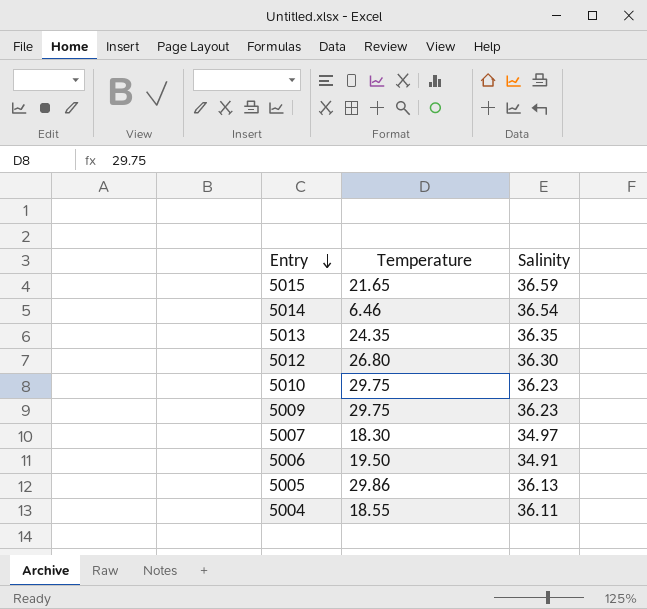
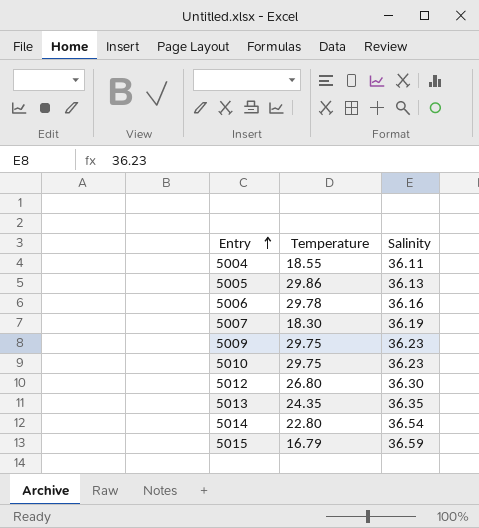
row order: Entry descending -> Entry ascending
5006 | Temperature: 19.50 -> 29.78
5006 | Salinity: 34.91 -> 36.16
5007 | Salinity: 34.97 -> 36.19
5014 | Temperature: 6.46 -> 22.80
5015 | Temperature: 21.65 -> 16.79

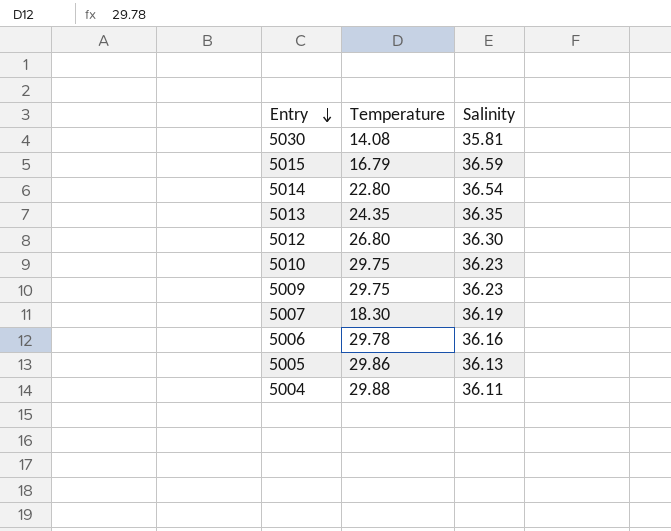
row order: Entry ascending -> Entry descending
row 5030: none -> 14.08 | 35.81
5004 | Temperature: 18.55 -> 29.88

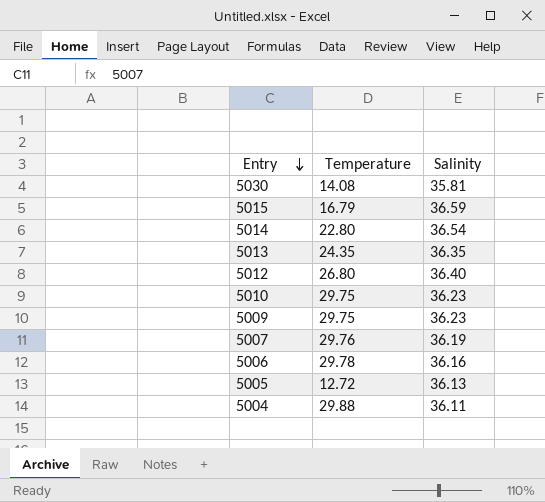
5012 | Salinity: 36.30 -> 36.40
5007 | Temperature: 18.30 -> 29.76
5005 | Temperature: 29.86 -> 12.72

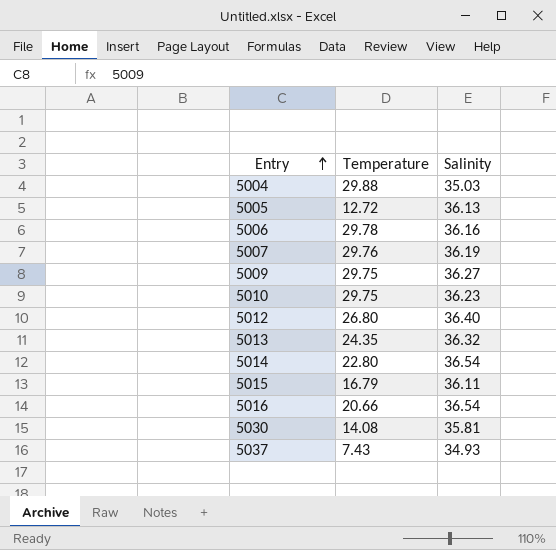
row order: Entry descending -> Entry ascending
5004 | Salinity: 36.11 -> 35.03
5009 | Salinity: 36.23 -> 36.27
5013 | Salinity: 36.35 -> 36.32
5015 | Salinity: 36.59 -> 36.11
row 5016: none -> 20.66 | 36.54
row 5037: none -> 7.43 | 34.93

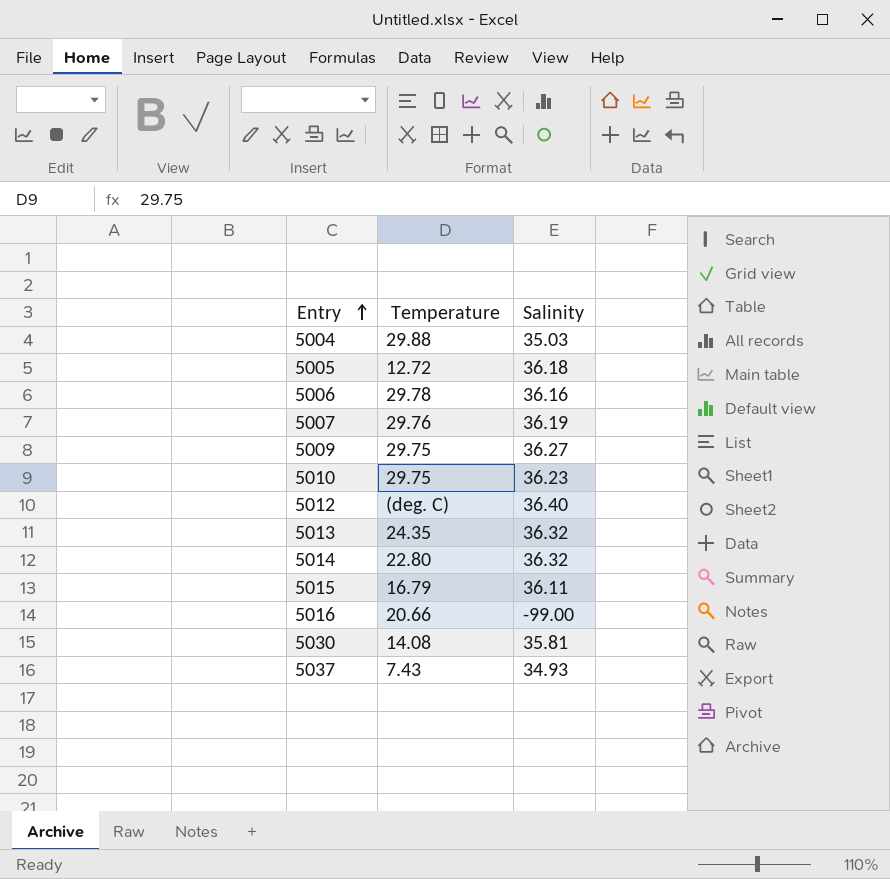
5005 | Salinity: 36.13 -> 36.18
5012 | Temperature: 26.80 -> (deg. C)
5014 | Salinity: 36.54 -> 36.32
5016 | Salinity: 36.54 -> -99.00

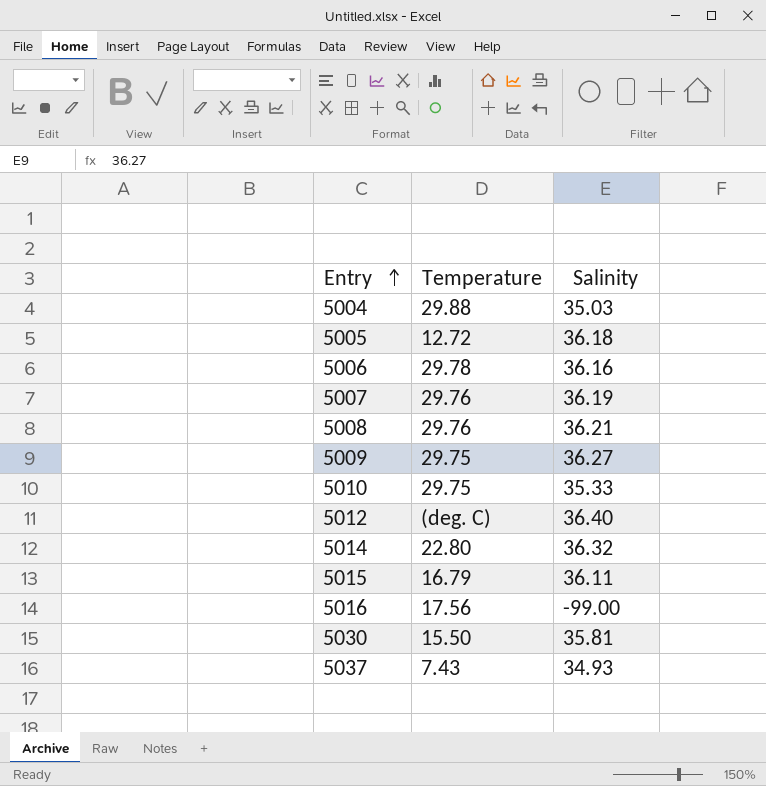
row 5013: 24.35 | 36.32 -> none
row 5008: none -> 29.76 | 36.21
5010 | Salinity: 36.23 -> 35.33
5016 | Temperature: 20.66 -> 17.56
5030 | Temperature: 14.08 -> 15.50

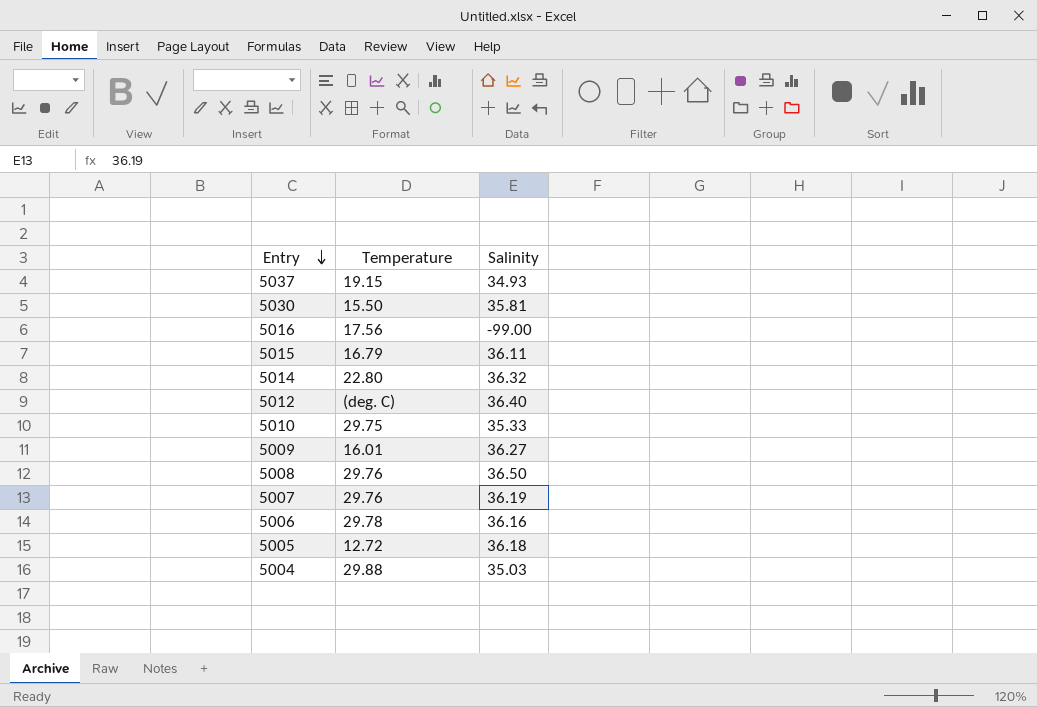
row order: Entry ascending -> Entry descending
5037 | Temperature: 7.43 -> 19.15
5009 | Temperature: 29.75 -> 16.01
5008 | Salinity: 36.21 -> 36.50

